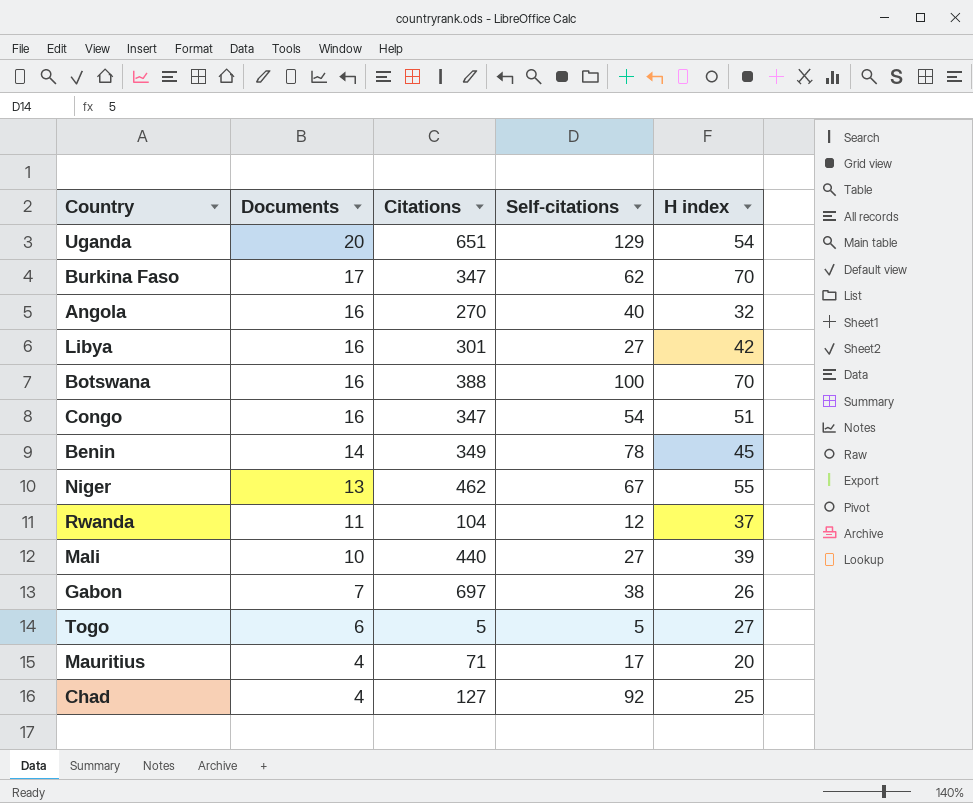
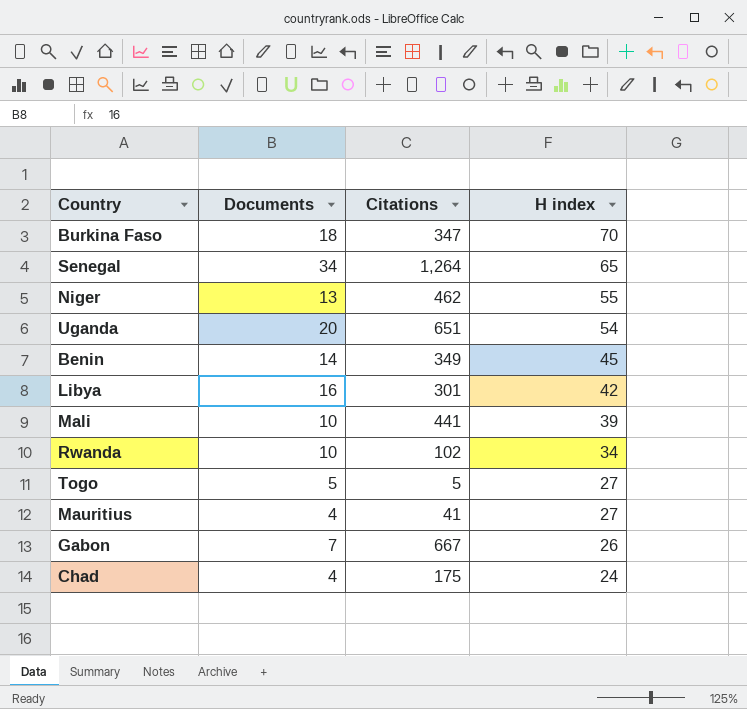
row order: Documents descending -> H index descending
column Self-citations | position: 4 -> none
row Angola: 16 | 270 | 40 | 32 -> none
row Botswana: 16 | 388 | 100 | 70 -> none
row Congo: 16 | 347 | 54 | 51 -> none
Burkina Faso | Documents: 17 -> 18
row Senegal: none -> 34 | 1,264 | 65
Mali | Citations: 440 -> 441
Rwanda | Documents: 11 -> 10
Rwanda | Citations: 104 -> 102
Rwanda | H index: 37 -> 34
Togo | Documents: 6 -> 5
Mauritius | Citations: 71 -> 41
Mauritius | H index: 20 -> 27
Gabon | Citations: 697 -> 667
Chad | Citations: 127 -> 175
Chad | H index: 25 -> 24

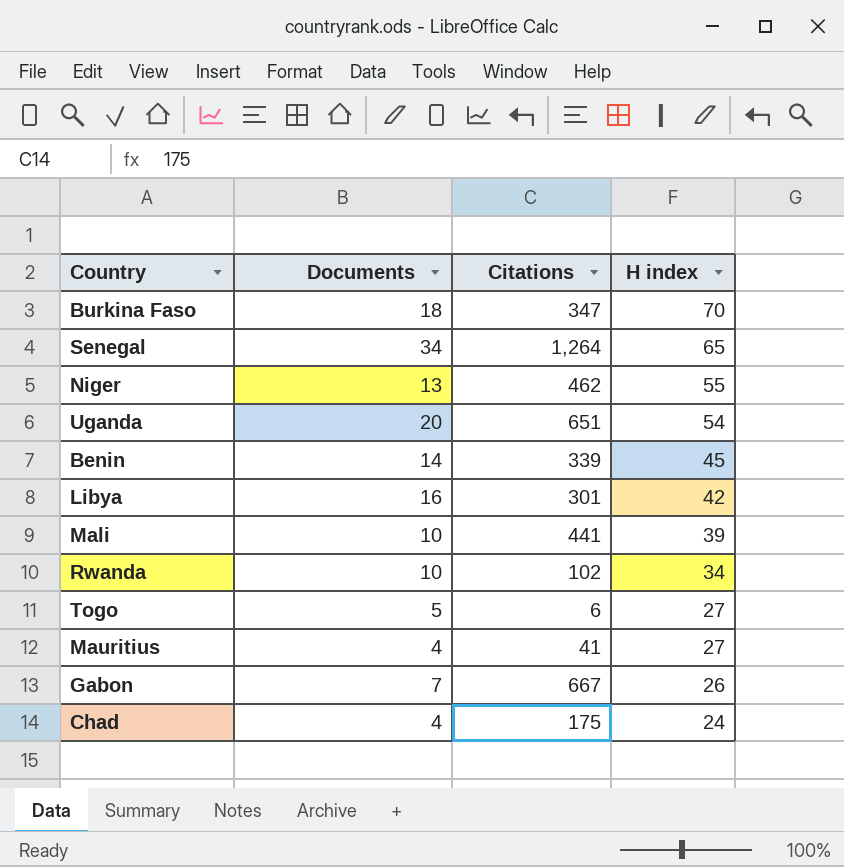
Benin | Citations: 349 -> 339
Togo | Citations: 5 -> 6

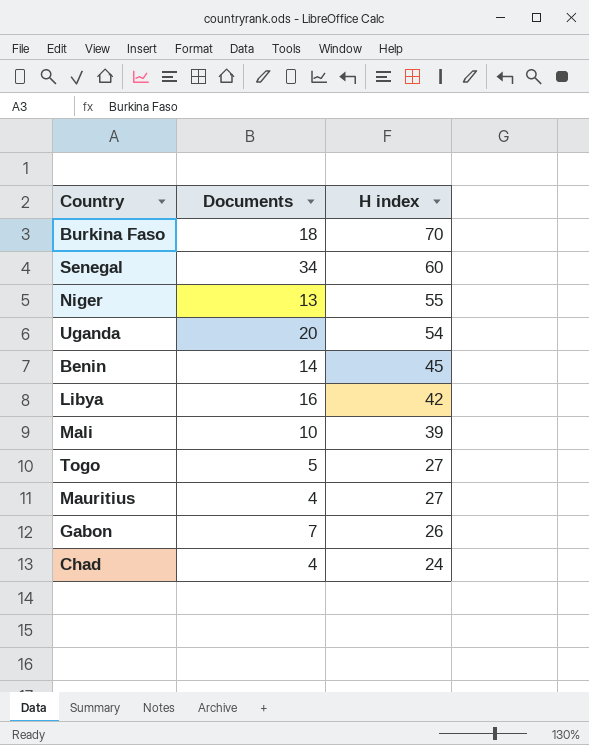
column Citations | position: 3 -> none
row Rwanda: 10 | 102 | 34 -> none
Senegal | H index: 65 -> 60

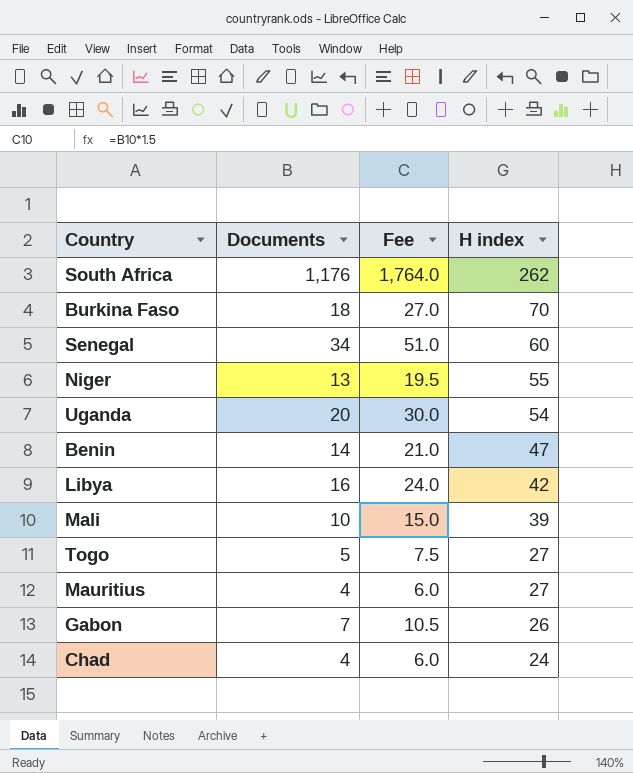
column Fee | formula: none -> [Documents] * 1.5
row South Africa: none -> 1,176 | 1,764.0 | 262
Benin | H index: 45 -> 47

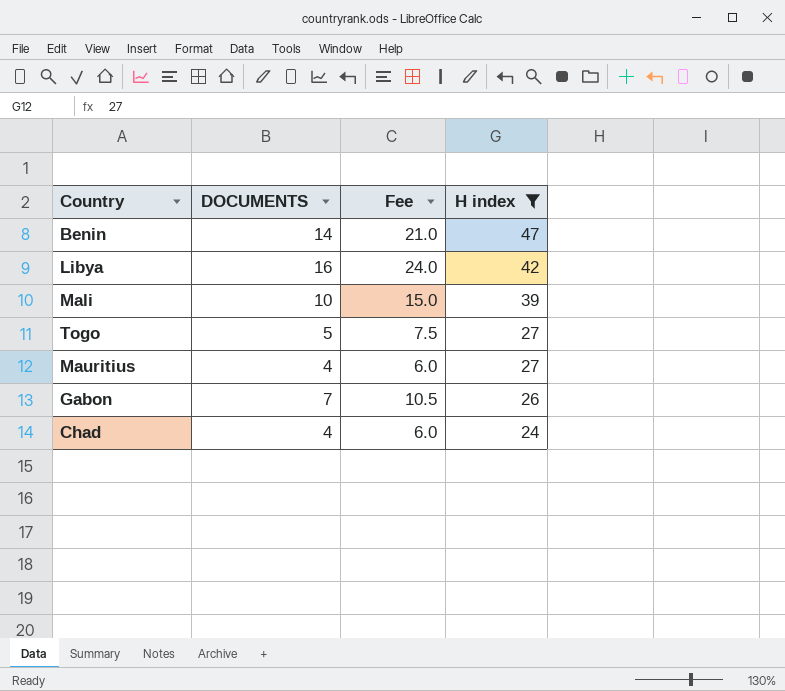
filter: none -> H index <= 47
column name: Documents -> DOCUMENTS

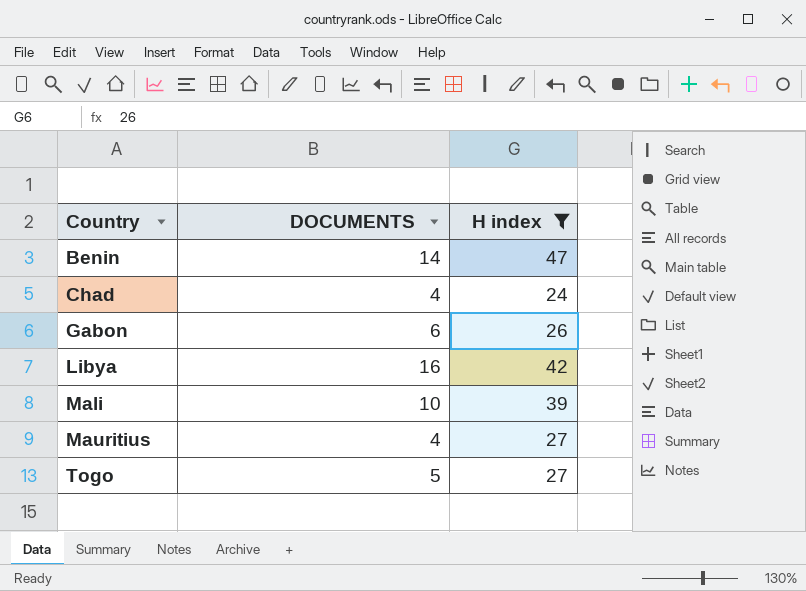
row order: H index descending -> Country ascending
column Fee | formula: [DOCUMENTS] * 1.5 -> none
Gabon | DOCUMENTS: 7 -> 6

